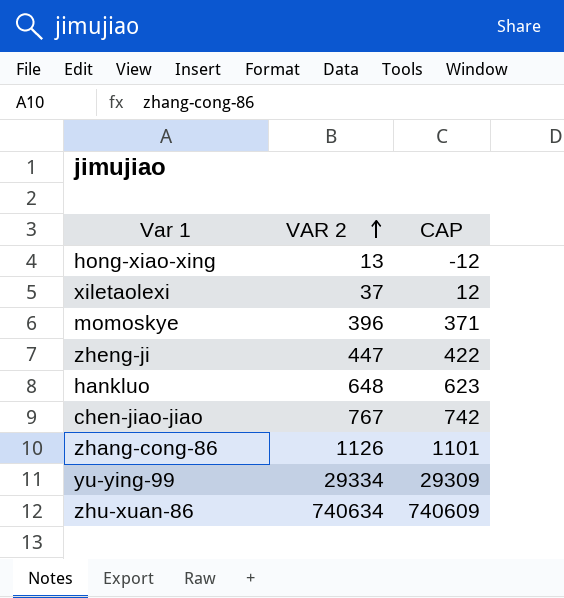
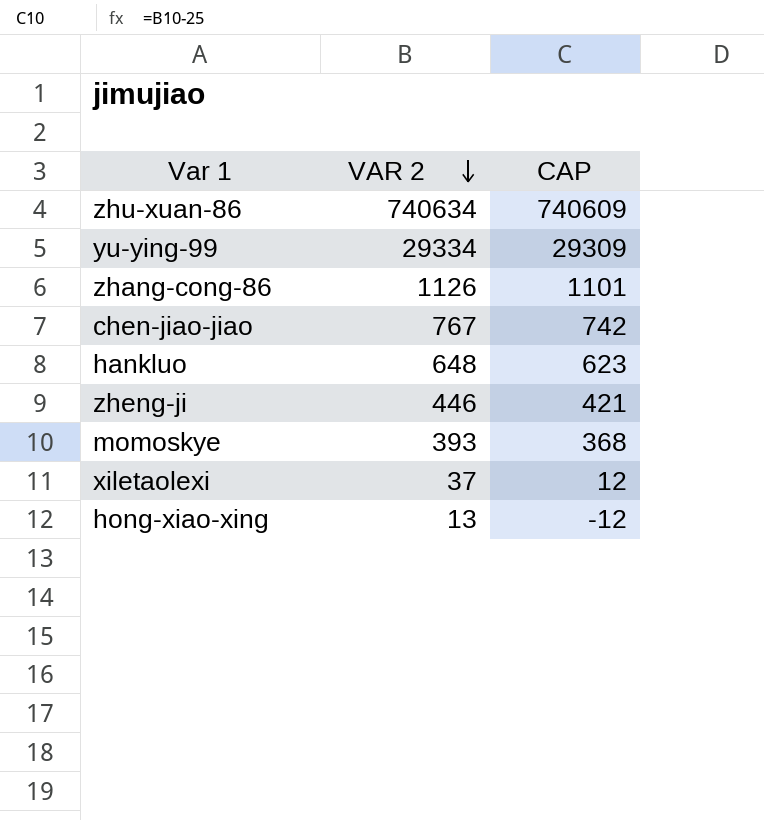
row order: VAR 2 ascending -> VAR 2 descending
zheng-ji | VAR 2: 447 -> 446
zheng-ji | CAP: 422 -> 421
momoskye | VAR 2: 396 -> 393
momoskye | CAP: 371 -> 368

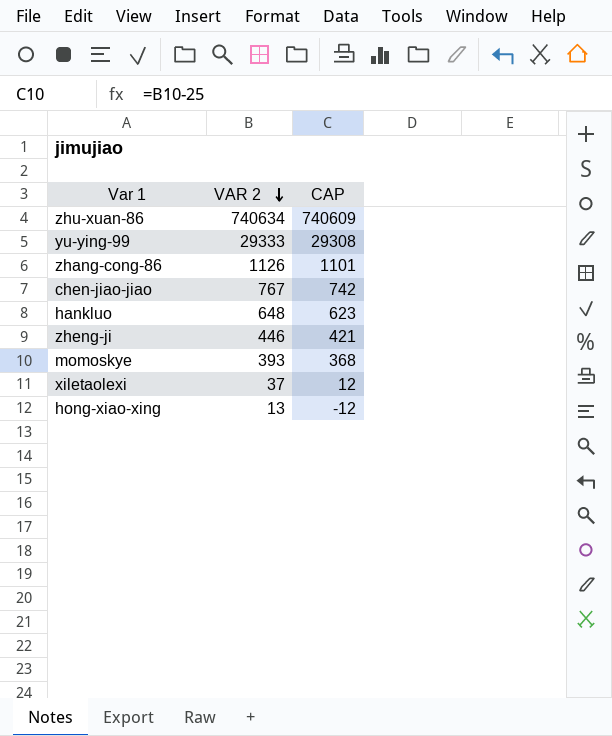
yu-ying-99 | VAR 2: 29334 -> 29333
yu-ying-99 | CAP: 29309 -> 29308

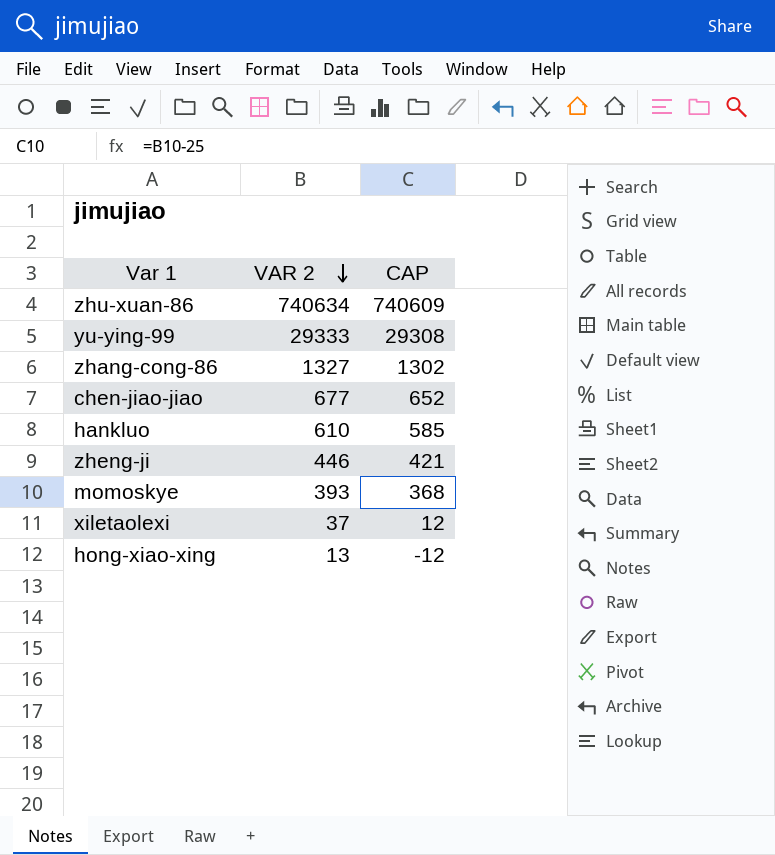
zhang-cong-86 | VAR 2: 1126 -> 1327
zhang-cong-86 | CAP: 1101 -> 1302
chen-jiao-jiao | VAR 2: 767 -> 677
chen-jiao-jiao | CAP: 742 -> 652
hankluo | VAR 2: 648 -> 610
hankluo | CAP: 623 -> 585

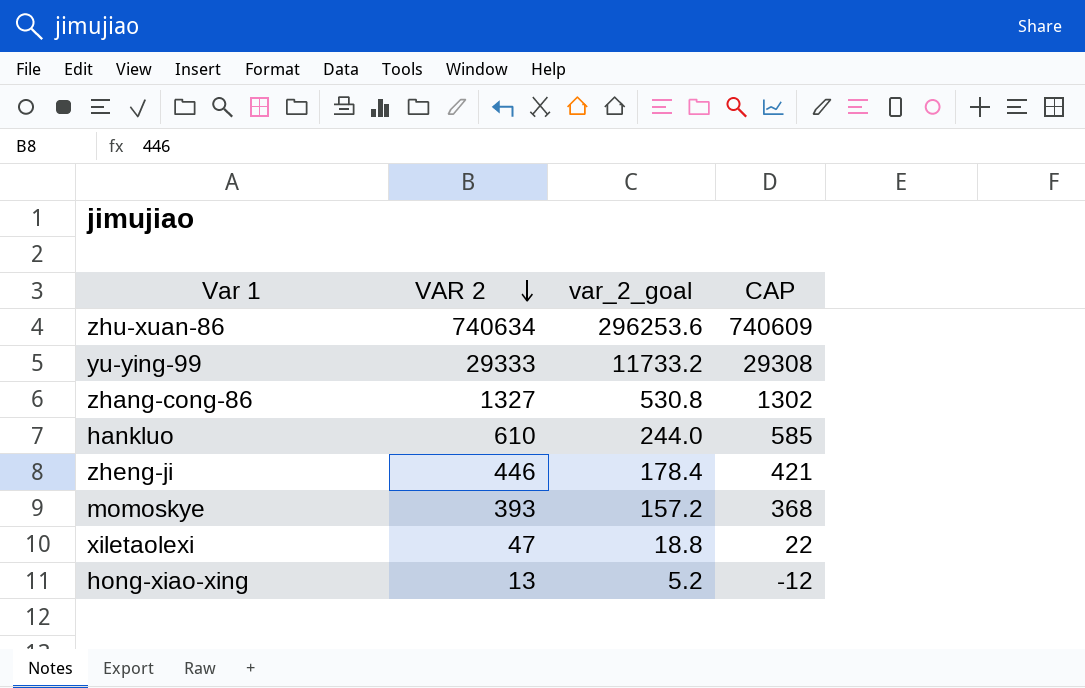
column var_2_goal | formula: none -> [VAR 2] * 0.4
row chen-jiao-jiao: 677 | 652 -> none
xiletaolexi | VAR 2: 37 -> 47
xiletaolexi | CAP: 12 -> 22

